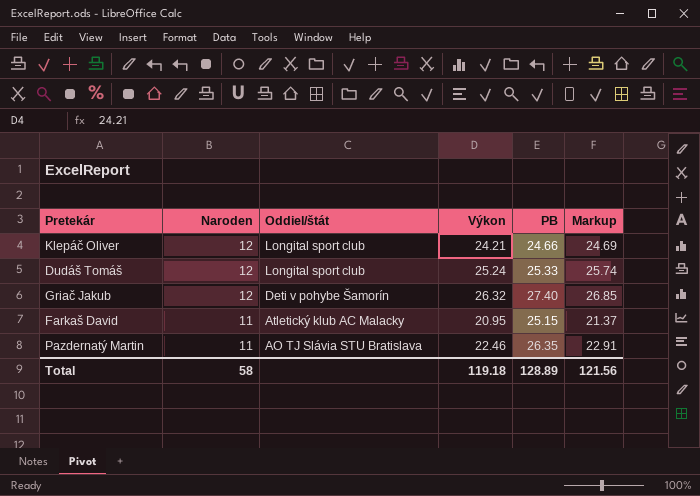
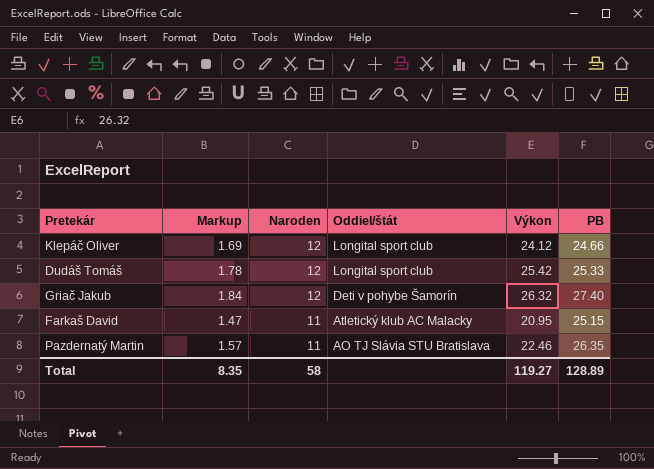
column Markup | formula: [Výkon] * 1.02 -> [Výkon] * 0.07
column Markup | position: 6 -> 2
Klepáč Oliver | Výkon: 24.21 -> 24.12
Dudáš Tomáš | Výkon: 25.24 -> 25.42
Total | Markup: 121.56 -> 8.35
Total | Výkon: 119.18 -> 119.27

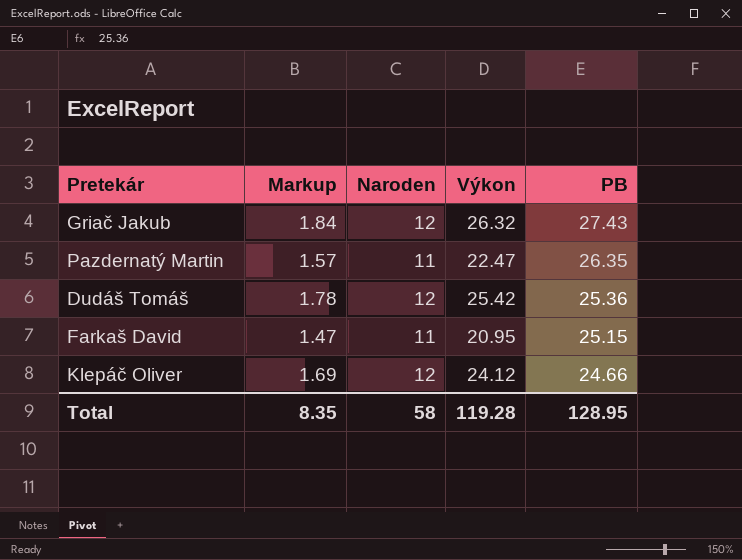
row order: Naroden descending -> PB descending
column Oddiel/štát | position: 4 -> none
Griač Jakub | PB: 27.40 -> 27.43
Pazdernatý Martin | Výkon: 22.46 -> 22.47
Dudáš Tomáš | PB: 25.33 -> 25.36
Total | Výkon: 119.27 -> 119.28
Total | PB: 128.89 -> 128.95

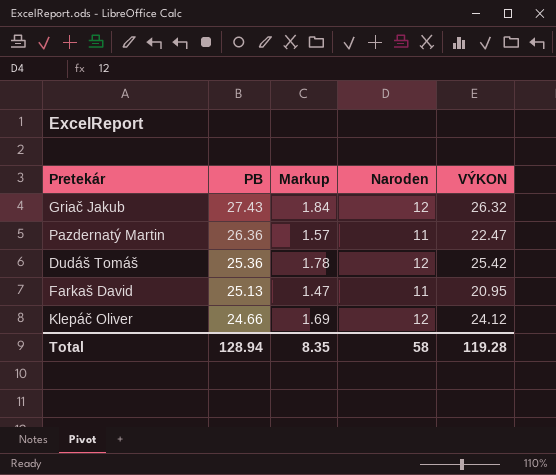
column PB | position: 5 -> 2
column name: Výkon -> VÝKON
Pazdernatý Martin | PB: 26.35 -> 26.36
Farkaš David | PB: 25.15 -> 25.13
Total | PB: 128.95 -> 128.94

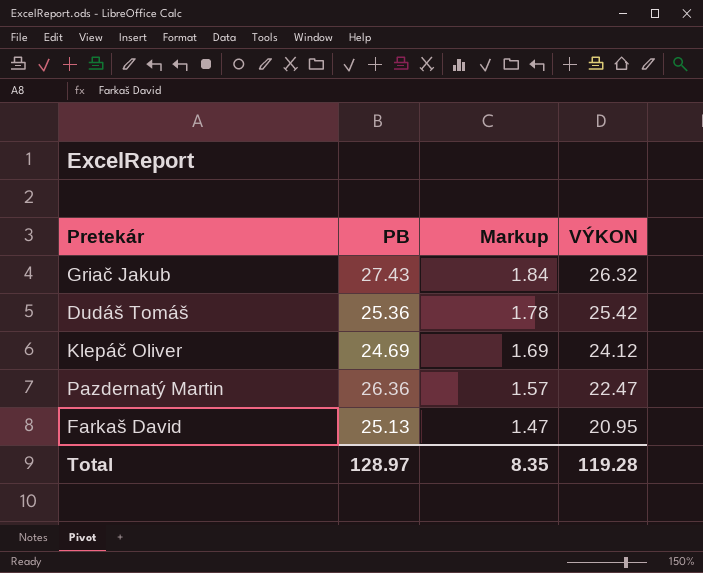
row order: PB descending -> Markup descending
column Naroden | position: 4 -> none
Klepáč Oliver | PB: 24.66 -> 24.69
Total | PB: 128.94 -> 128.97

